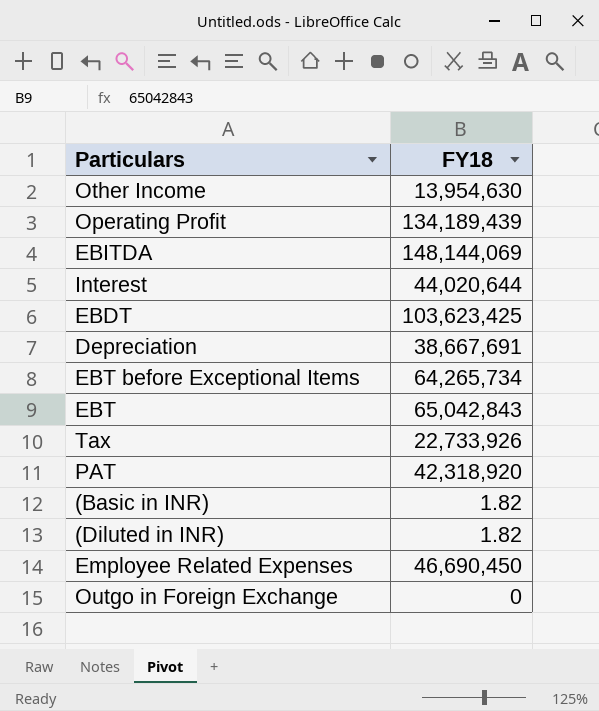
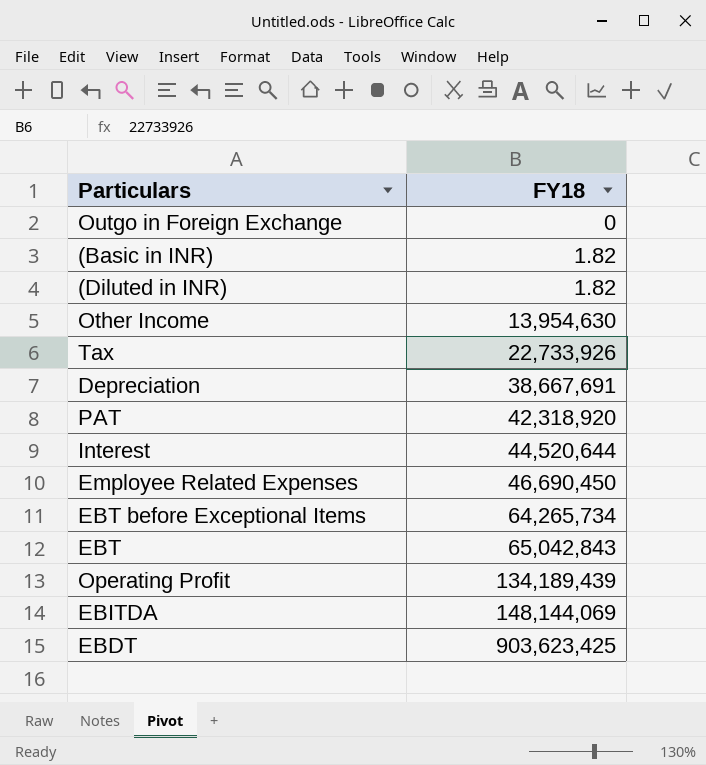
row order: none -> FY18 ascending
Interest | FY18: 44,020,644 -> 44,520,644
EBDT | FY18: 103,623,425 -> 903,623,425

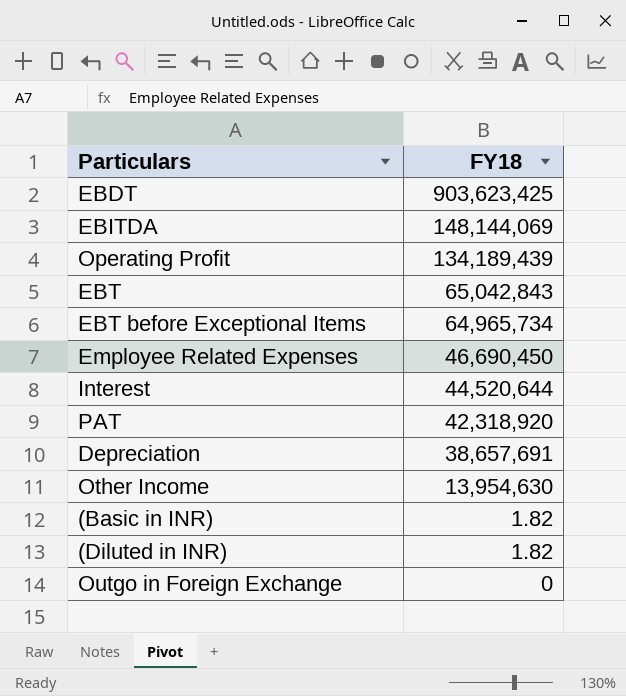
row order: FY18 ascending -> FY18 descending
row Tax: 22,733,926 -> none
EBT before Exceptional Items | FY18: 64,265,734 -> 64,965,734
Depreciation | FY18: 38,667,691 -> 38,657,691

